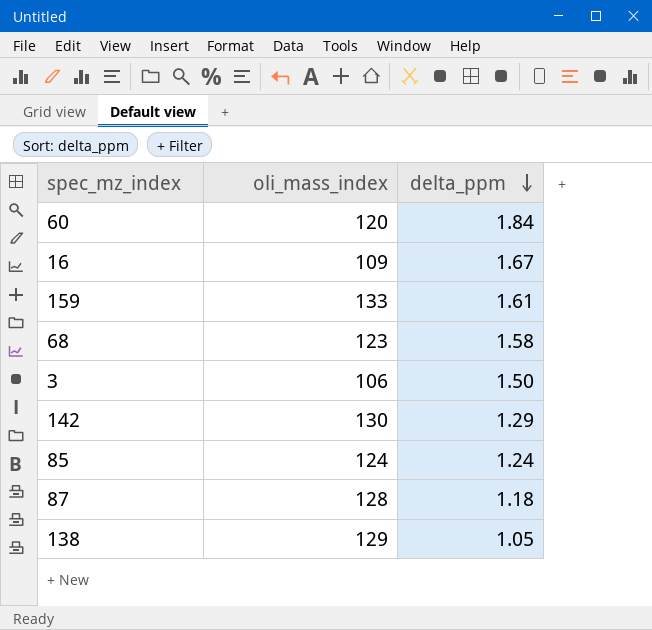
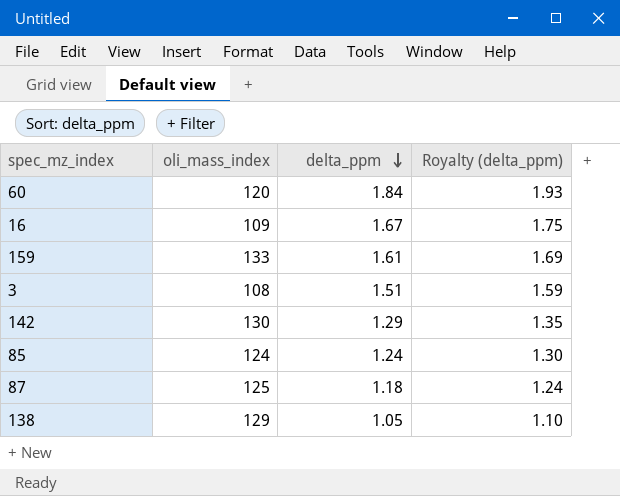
column Royalty (delta_ppm) | formula: none -> [delta_ppm] * 1.05
row 68: 123 | 1.58 -> none
3 | oli_mass_index: 106 -> 108
3 | delta_ppm: 1.50 -> 1.51
87 | oli_mass_index: 128 -> 125

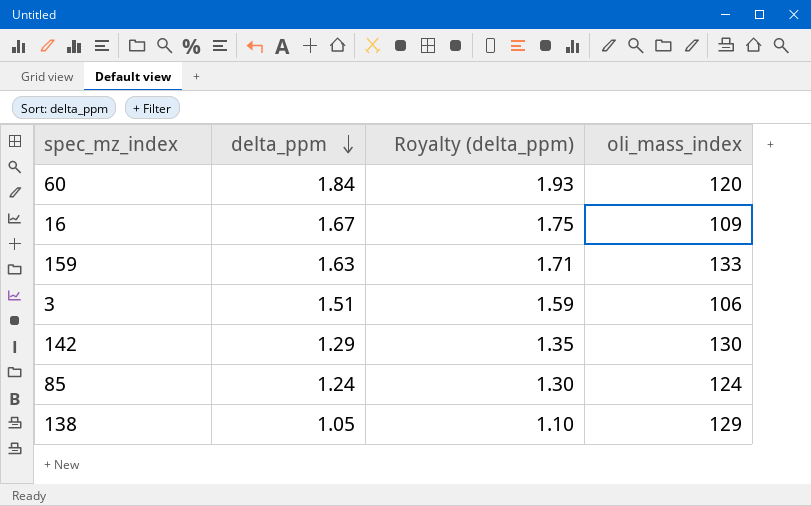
column oli_mass_index | position: 2 -> 4
row 87: 125 | 1.18 | 1.24 -> none
159 | delta_ppm: 1.61 -> 1.63
159 | Royalty (delta_ppm): 1.69 -> 1.71
3 | oli_mass_index: 108 -> 106

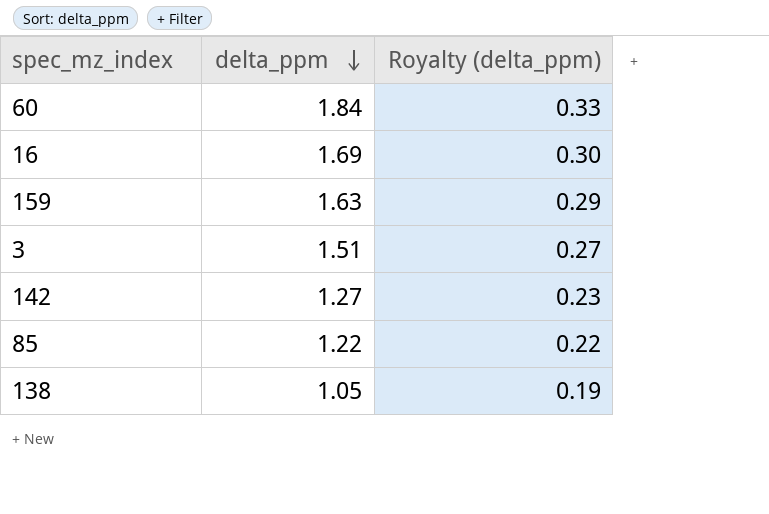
column oli_mass_index | position: 4 -> none
column Royalty (delta_ppm) | formula: [delta_ppm] * 1.05 -> [delta_ppm] * 0.18
16 | delta_ppm: 1.67 -> 1.69
142 | delta_ppm: 1.29 -> 1.27
85 | delta_ppm: 1.24 -> 1.22

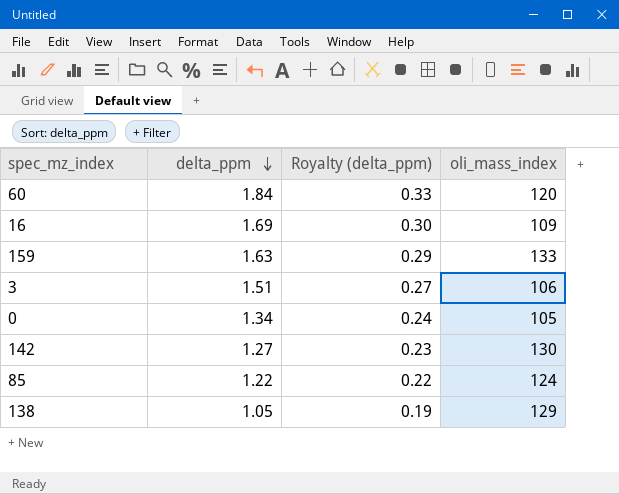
column oli_mass_index | position: none -> 4
row 0: none -> 1.34 | 0.24 | 105

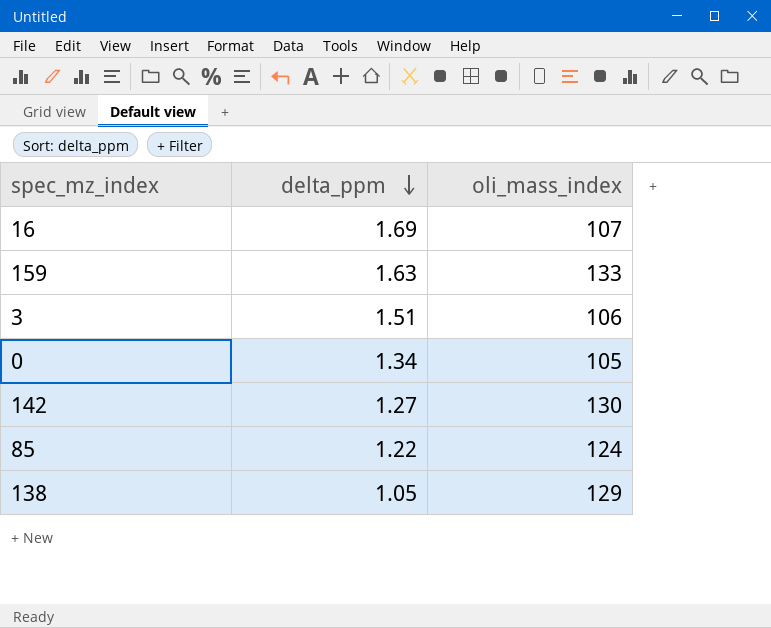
column Royalty (delta_ppm) | formula: [delta_ppm] * 0.18 -> none
row 60: 1.84 | 0.33 | 120 -> none
16 | oli_mass_index: 109 -> 107

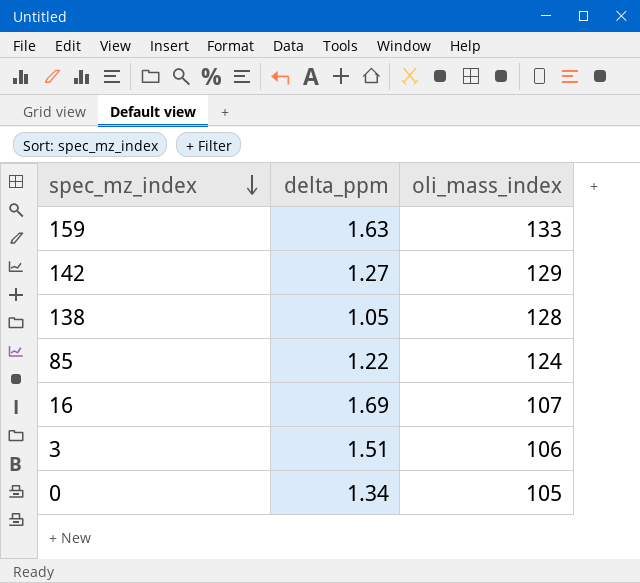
row order: delta_ppm descending -> spec_mz_index descending
142 | oli_mass_index: 130 -> 129
138 | oli_mass_index: 129 -> 128

